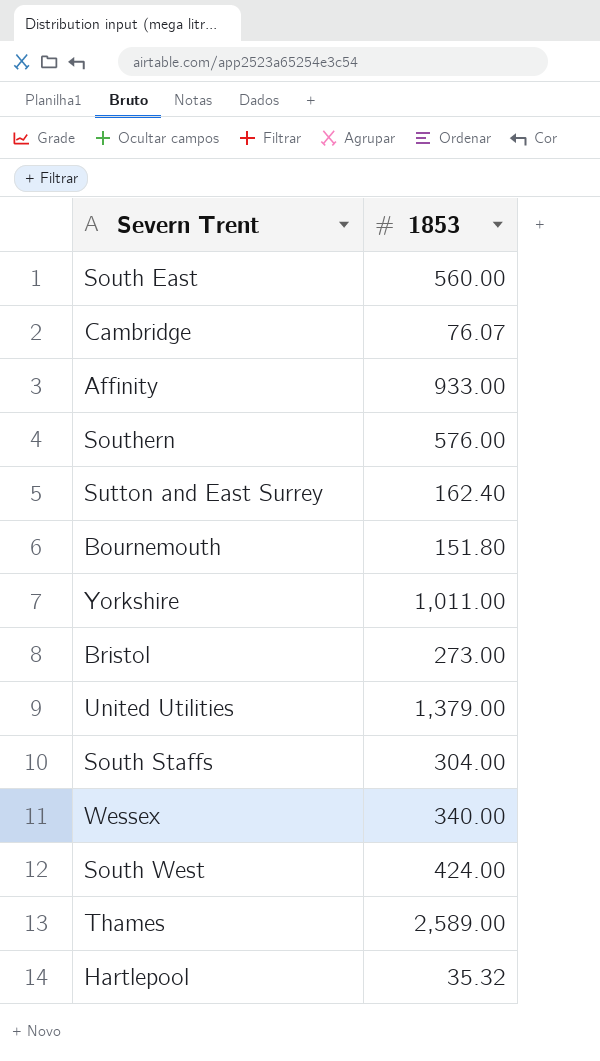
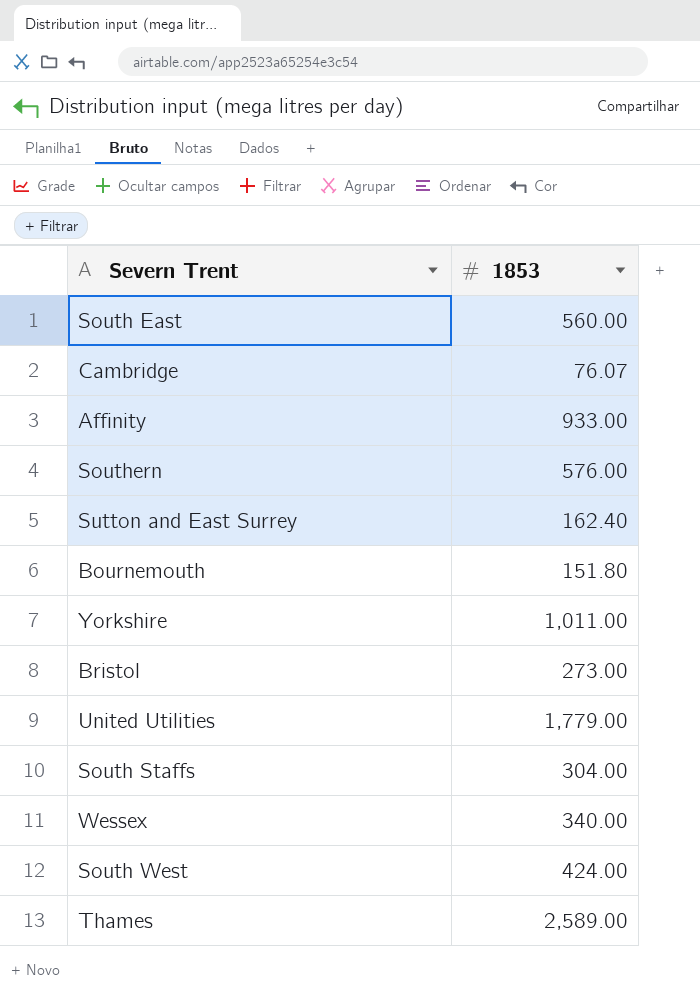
row Hartlepool: 35.32 -> none
United Utilities | 1853: 1,379.00 -> 1,779.00

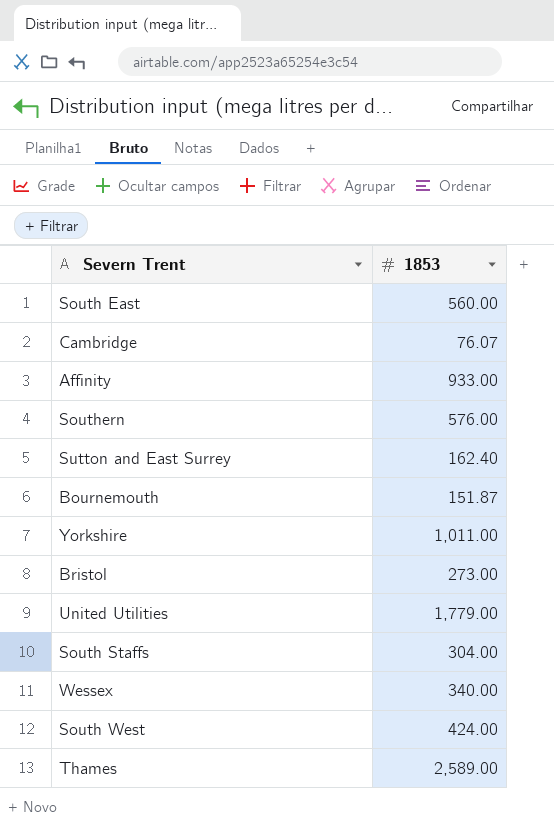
Bournemouth | 1853: 151.80 -> 151.87

